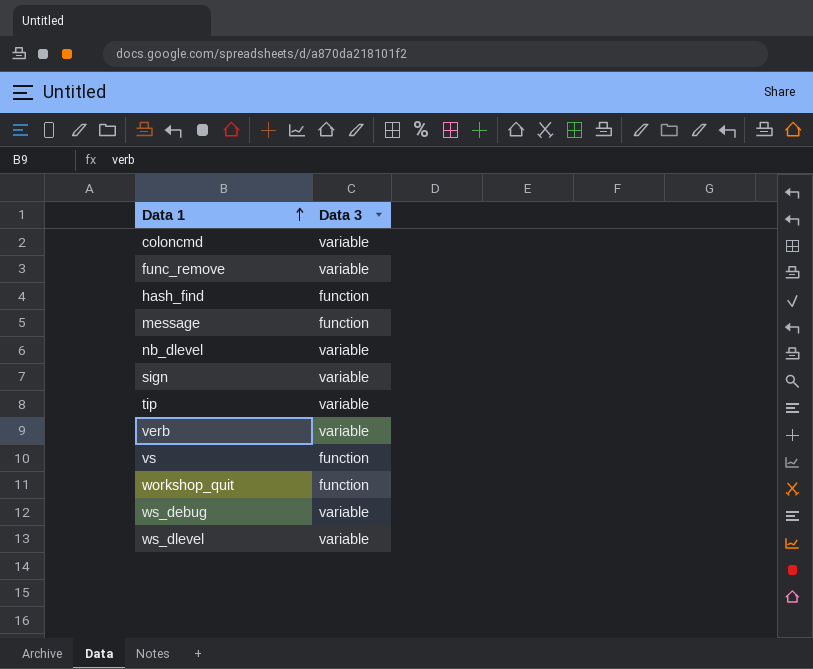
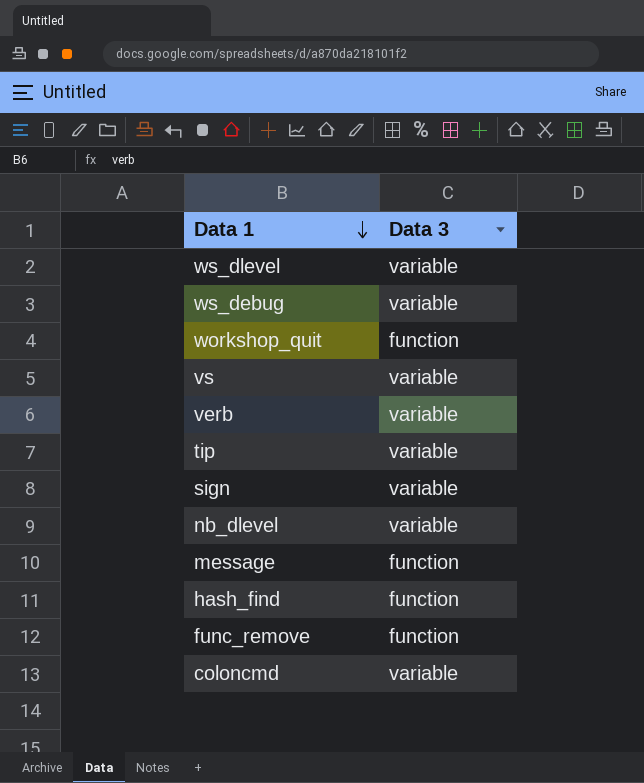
row order: Data 1 ascending -> Data 1 descending
vs | Data 3: function -> variable
func_remove | Data 3: variable -> function

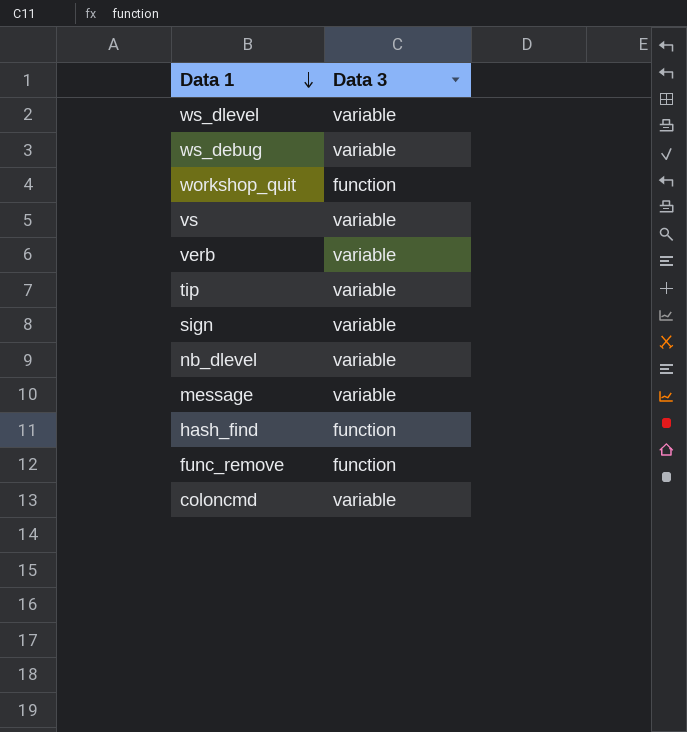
message | Data 3: function -> variable

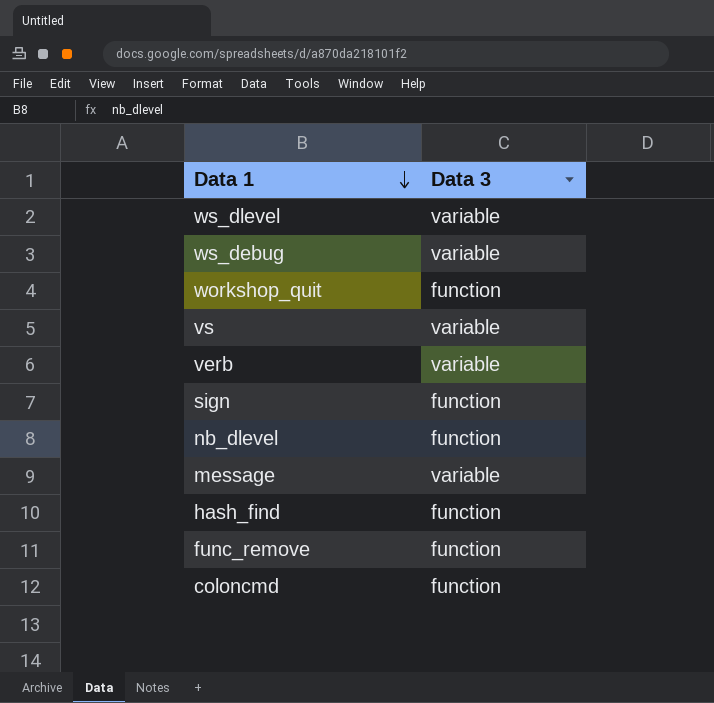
row tip: variable -> none
sign | Data 3: variable -> function
nb_dlevel | Data 3: variable -> function
coloncmd | Data 3: variable -> function

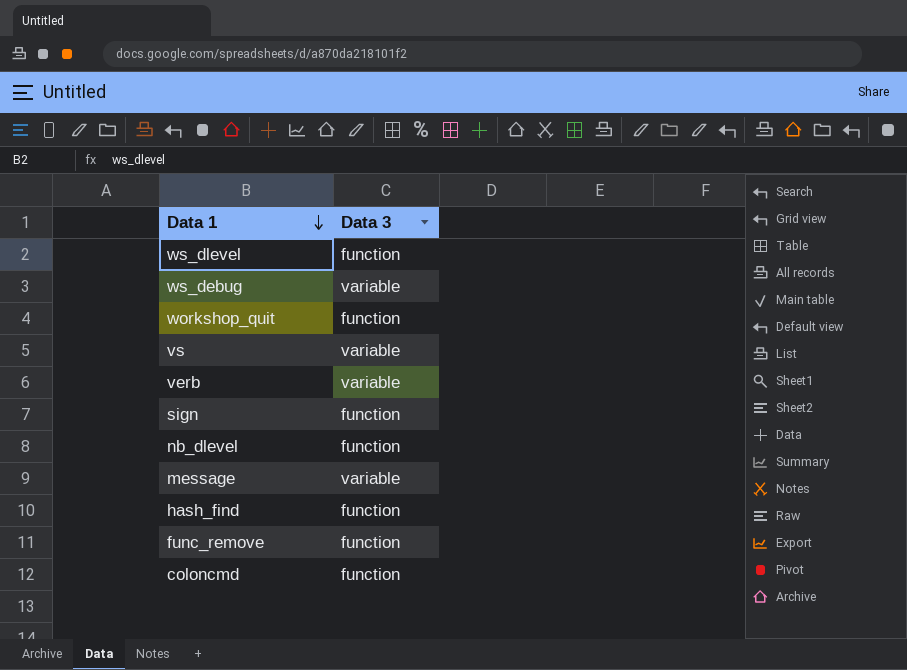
ws_dlevel | Data 3: variable -> function

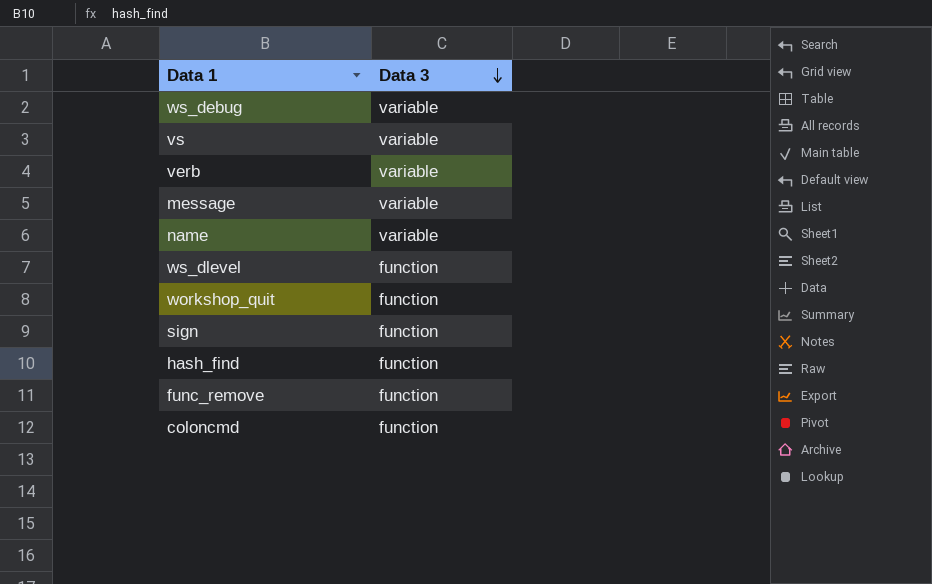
row order: Data 1 descending -> Data 3 descending
row nb_dlevel: function -> none
row name: none -> variable

